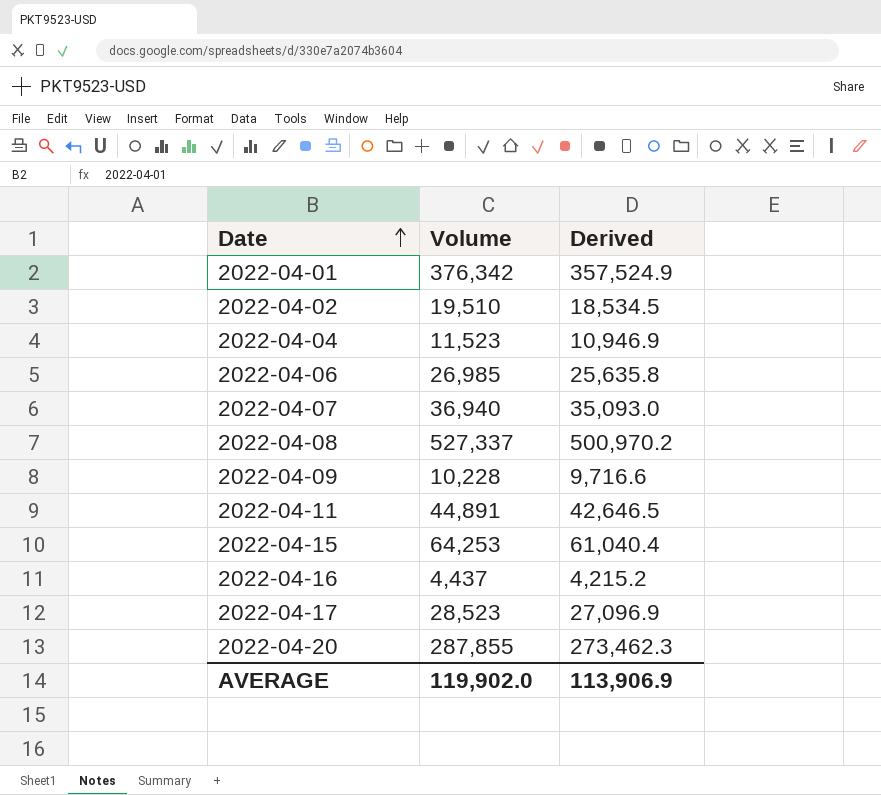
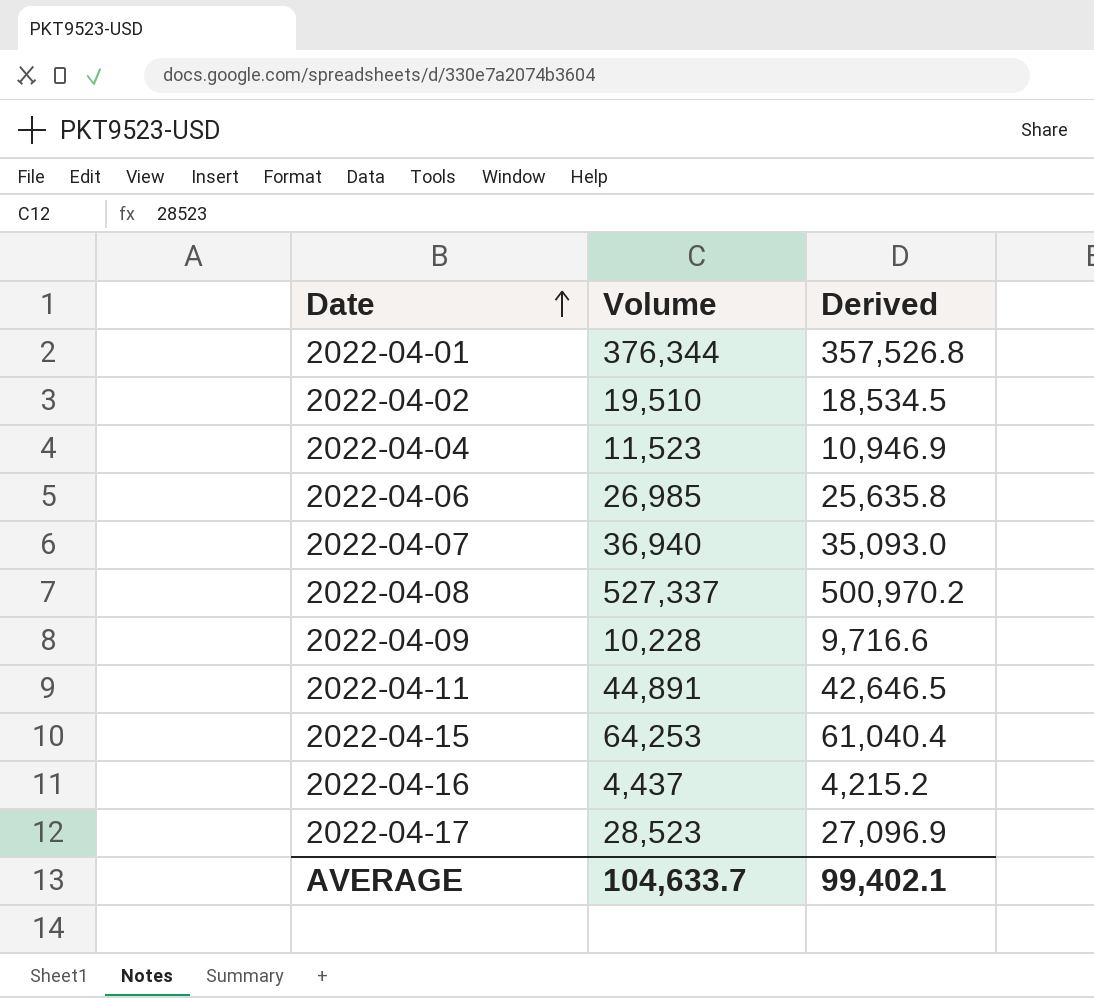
row 2022-04-20: 287,855 | 273,462.3 -> none
2022-04-01 | Volume: 376,342 -> 376,344
2022-04-01 | Derived: 357,524.9 -> 357,526.8
AVERAGE | Volume: 119,902.0 -> 104,633.7
AVERAGE | Derived: 113,906.9 -> 99,402.1

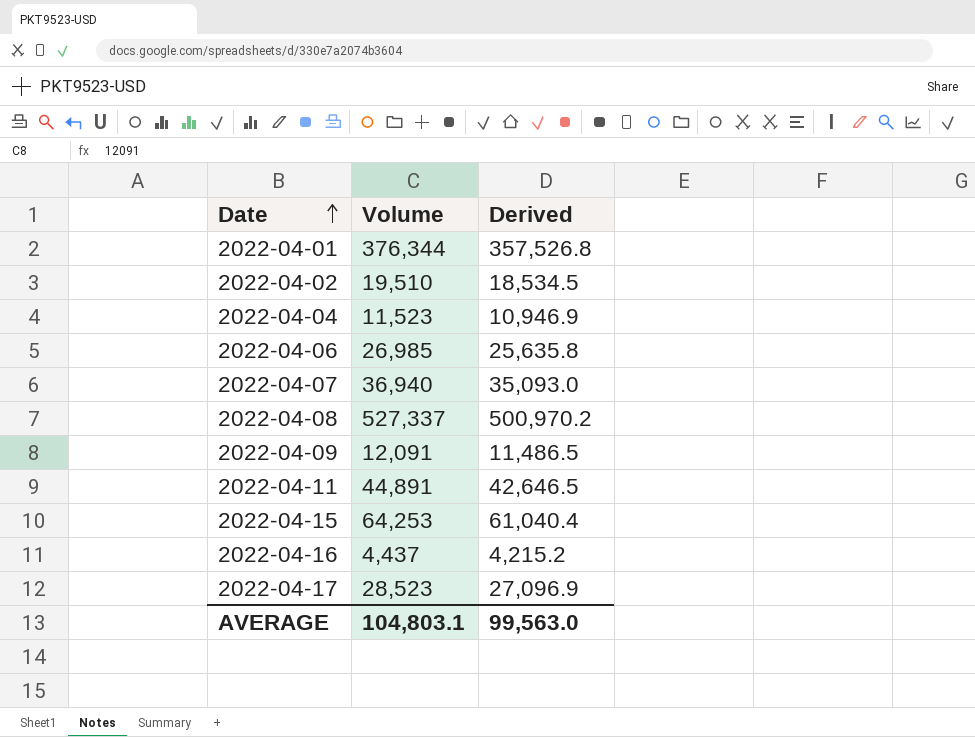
2022-04-09 | Volume: 10,228 -> 12,091
2022-04-09 | Derived: 9,716.6 -> 11,486.5
AVERAGE | Volume: 104,633.7 -> 104,803.1
AVERAGE | Derived: 99,402.1 -> 99,563.0

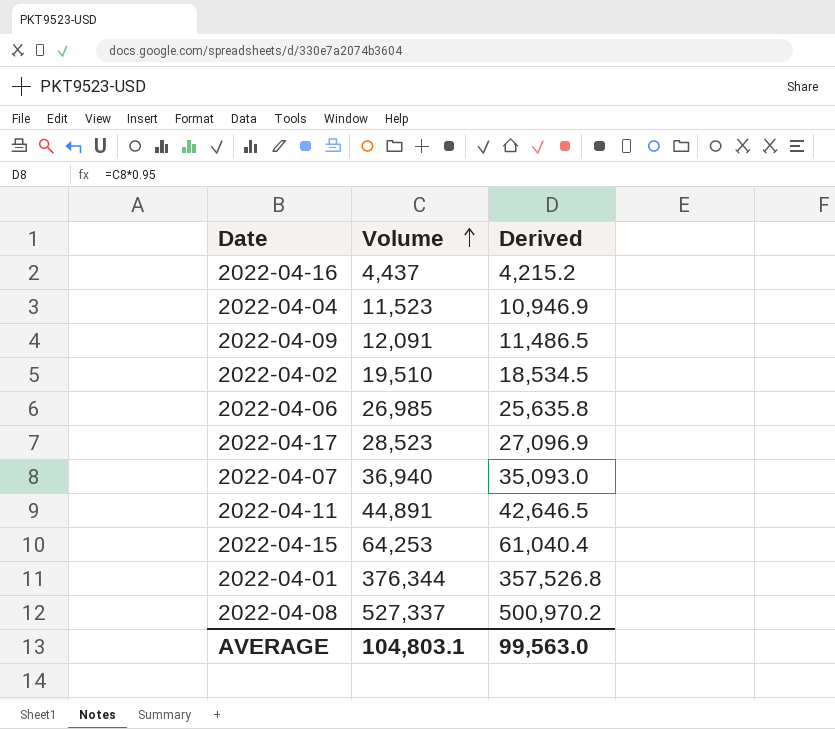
row order: Date ascending -> Volume ascending

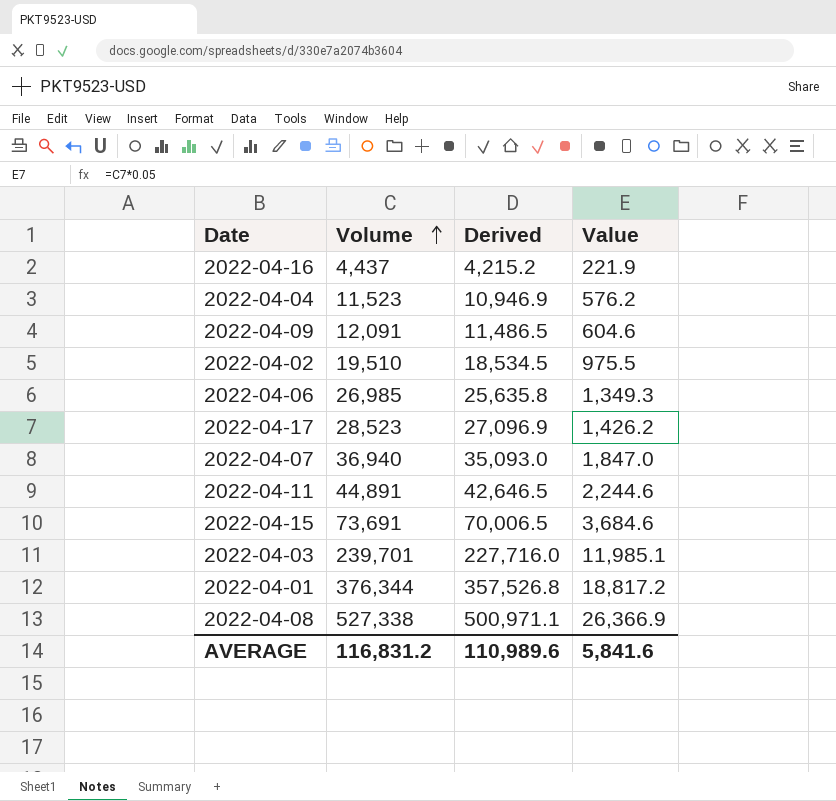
column Value | formula: none -> [Volume] * 0.05
2022-04-15 | Volume: 64,253 -> 73,691
2022-04-15 | Derived: 61,040.4 -> 70,006.5
row 2022-04-03: none -> 239,701 | 227,716.0 | 11,985.1
2022-04-08 | Volume: 527,337 -> 527,338
2022-04-08 | Derived: 500,970.2 -> 500,971.1
AVERAGE | Volume: 104,803.1 -> 116,831.2
AVERAGE | Derived: 99,563.0 -> 110,989.6

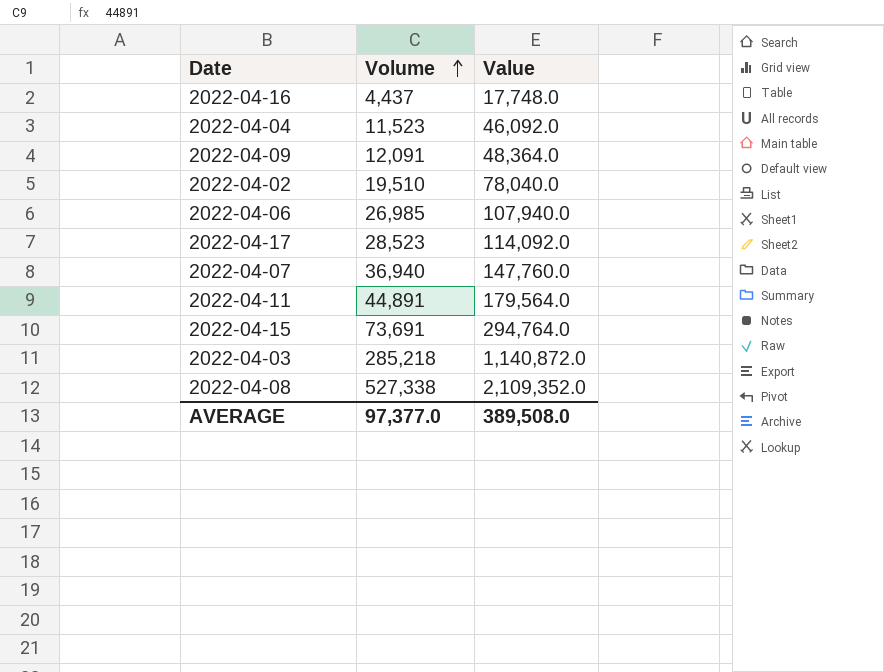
column Derived | formula: [Volume] * 0.95 -> none
column Value | formula: [Volume] * 0.05 -> [Volume] * 4
row 2022-04-01: 376,344 | 357,526.8 | 18,817.2 -> none
2022-04-03 | Volume: 239,701 -> 285,218
AVERAGE | Volume: 116,831.2 -> 97,377.0
AVERAGE | Value: 5,841.6 -> 389,508.0

